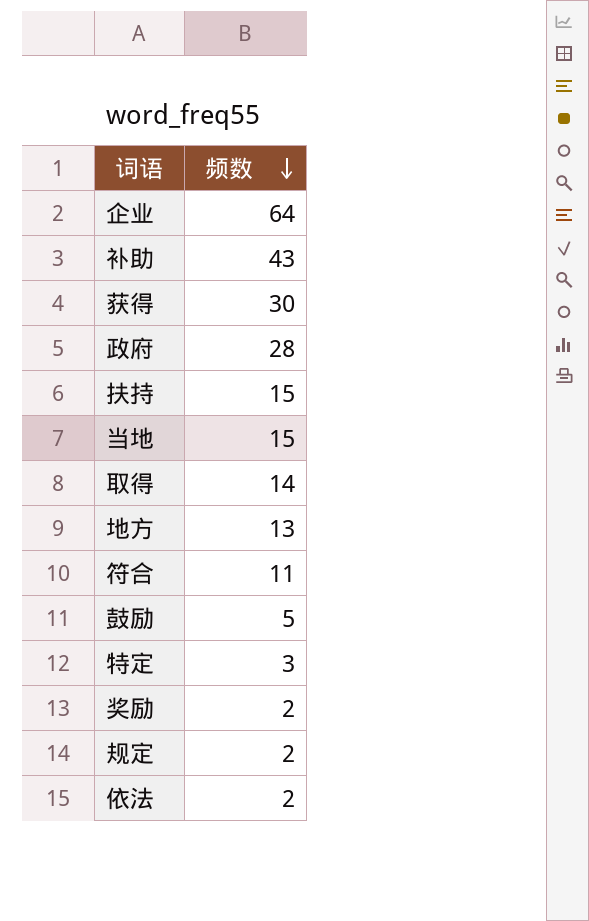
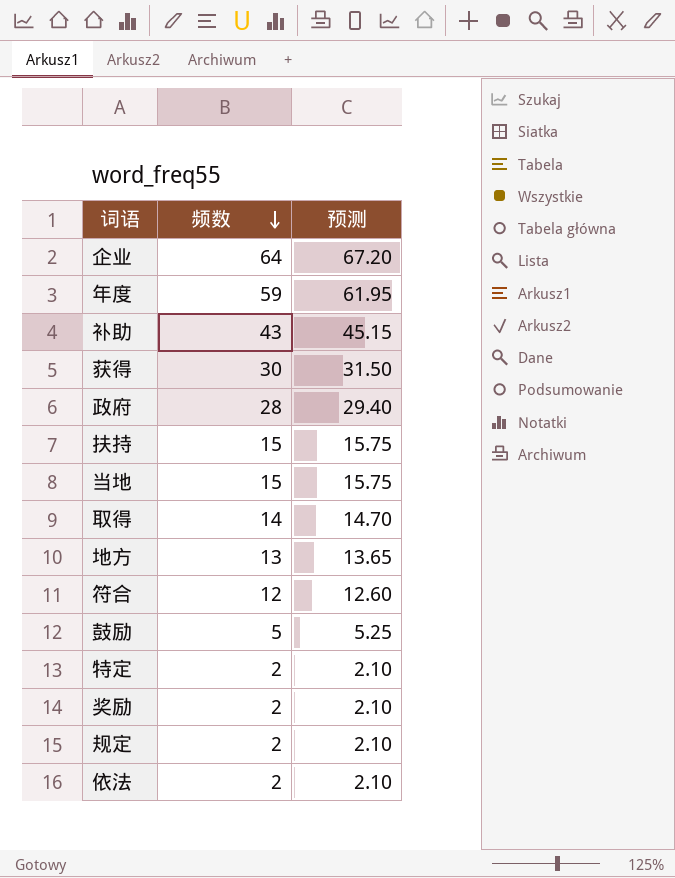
column 预测 | formula: none -> [频数] * 1.05
row 年度: none -> 59 | 61.95
符合 | 频数: 11 -> 12
特定 | 频数: 3 -> 2

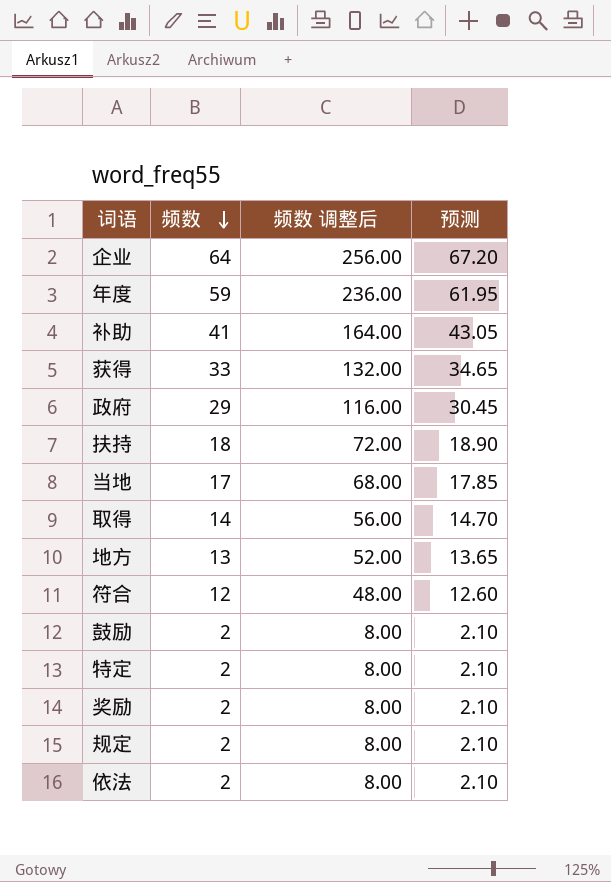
column 频数 调整后 | formula: none -> [频数] * 4
补助 | 频数: 43 -> 41
补助 | 预测: 45.15 -> 43.05
获得 | 频数: 30 -> 33
获得 | 预测: 31.50 -> 34.65
政府 | 频数: 28 -> 29
政府 | 预测: 29.40 -> 30.45
扶持 | 频数: 15 -> 18
扶持 | 预测: 15.75 -> 18.90
当地 | 频数: 15 -> 17
当地 | 预测: 15.75 -> 17.85
鼓励 | 频数: 5 -> 2
鼓励 | 预测: 5.25 -> 2.10

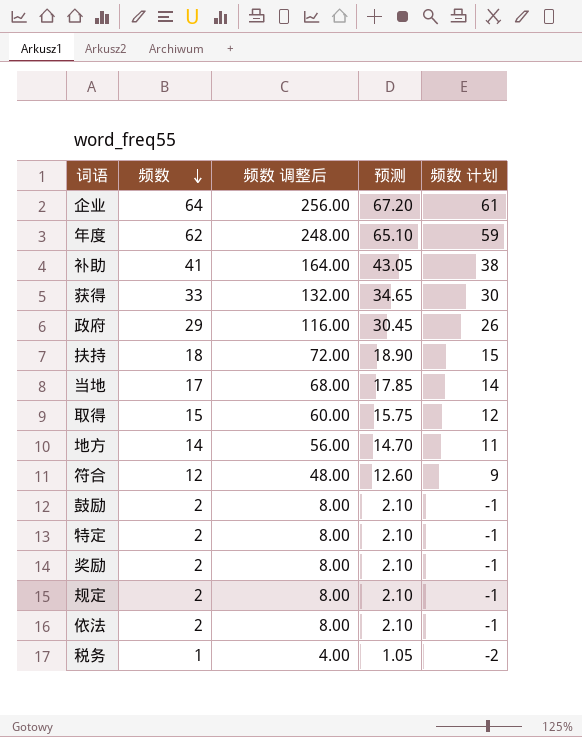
column 频数 计划 | formula: none -> [频数] - 3
年度 | 频数: 59 -> 62
年度 | 频数 调整后: 236.00 -> 248.00
年度 | 预测: 61.95 -> 65.10
取得 | 频数: 14 -> 15
取得 | 频数 调整后: 56.00 -> 60.00
取得 | 预测: 14.70 -> 15.75
地方 | 频数: 13 -> 14
地方 | 频数 调整后: 52.00 -> 56.00
地方 | 预测: 13.65 -> 14.70
row 税务: none -> 1 | 4.00 | 1.05 | -2

